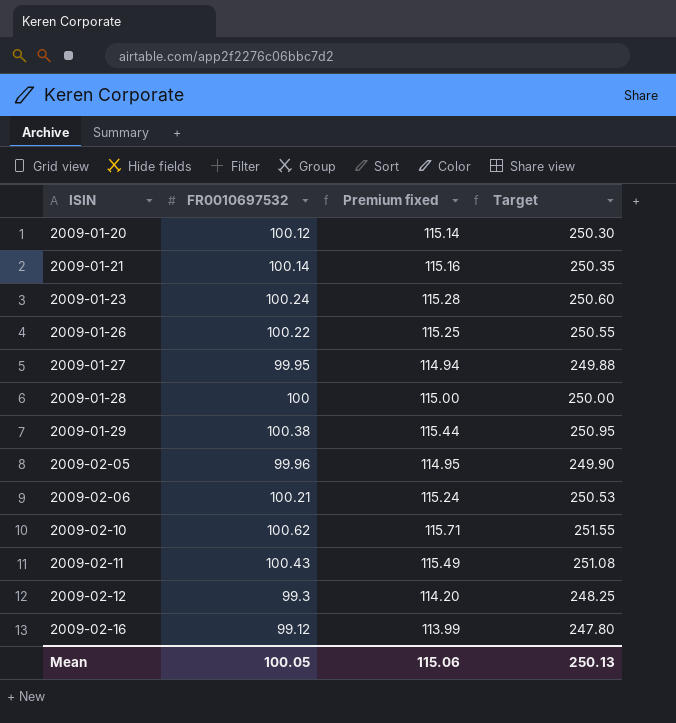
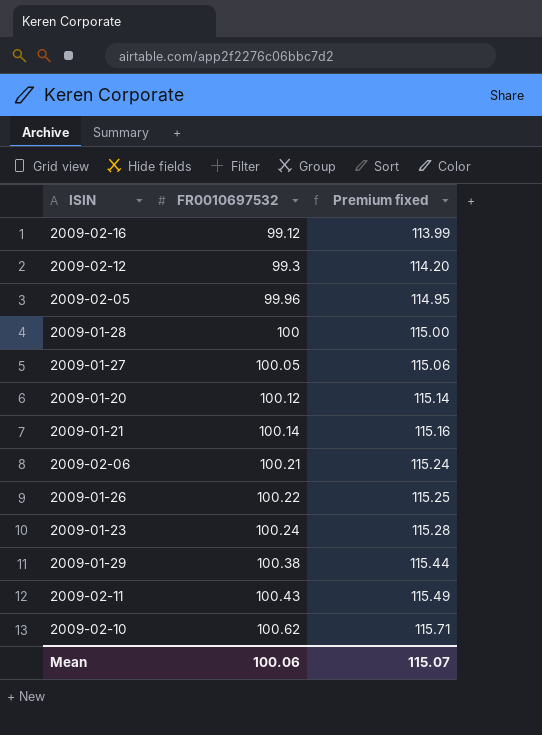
row order: ISIN ascending -> FR0010697532 ascending
column Target | formula: [FR0010697532] * 2.5 -> none
2009-01-27 | FR0010697532: 99.95 -> 100.05
2009-01-27 | Premium fixed: 114.94 -> 115.06
Mean | FR0010697532: 100.05 -> 100.06
Mean | Premium fixed: 115.06 -> 115.07

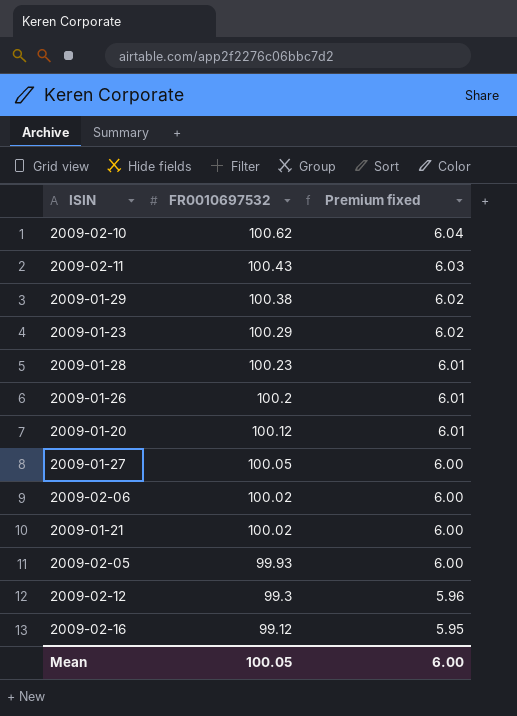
row order: FR0010697532 ascending -> FR0010697532 descending
column Premium fixed | formula: [FR0010697532] * 1.15 -> [FR0010697532] * 0.06
2009-01-23 | FR0010697532: 100.24 -> 100.29
2009-01-28 | FR0010697532: 100 -> 100.23
2009-01-26 | FR0010697532: 100.22 -> 100.2
2009-02-06 | FR0010697532: 100.21 -> 100.02
2009-01-21 | FR0010697532: 100.14 -> 100.02
2009-02-05 | FR0010697532: 99.96 -> 99.93
Mean | FR0010697532: 100.06 -> 100.05
Mean | Premium fixed: 115.07 -> 6.00

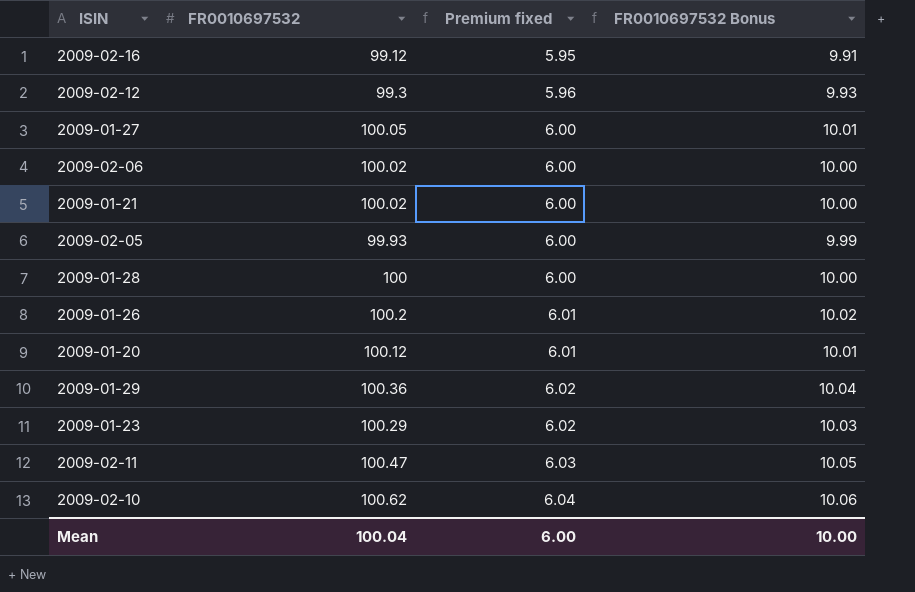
row order: FR0010697532 descending -> Premium fixed ascending
column FR0010697532 Bonus | formula: none -> [FR0010697532] * 0.1
2009-01-28 | FR0010697532: 100.23 -> 100
2009-01-28 | Premium fixed: 6.01 -> 6.00
2009-01-29 | FR0010697532: 100.38 -> 100.36
2009-02-11 | FR0010697532: 100.43 -> 100.47
Mean | FR0010697532: 100.05 -> 100.04

